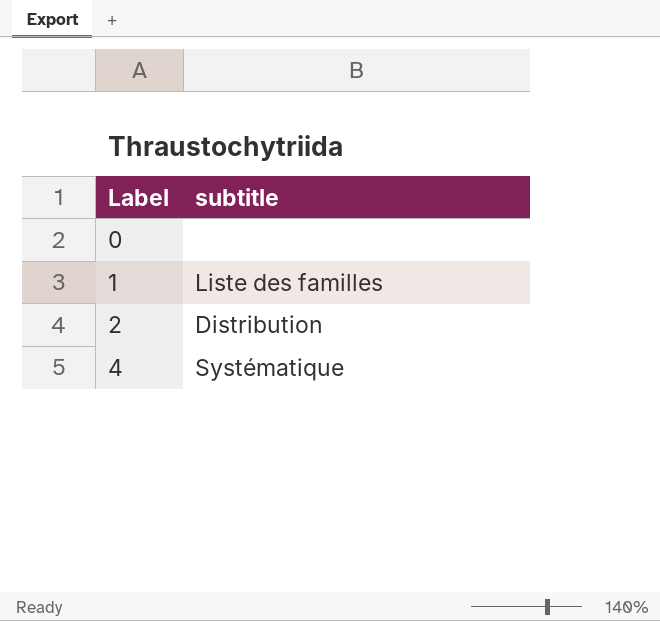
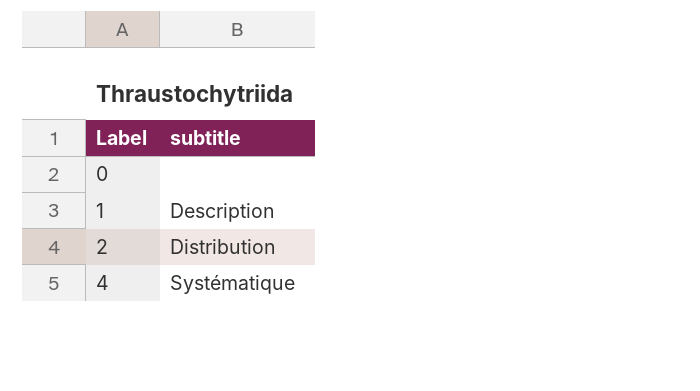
1 | subtitle: Liste des familles -> Description

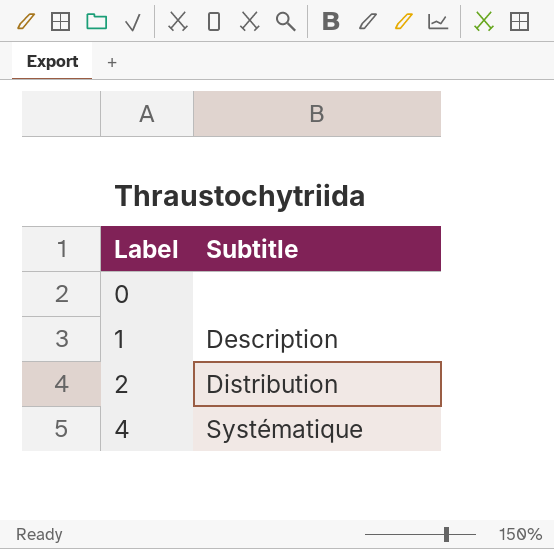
column name: subtitle -> Subtitle

